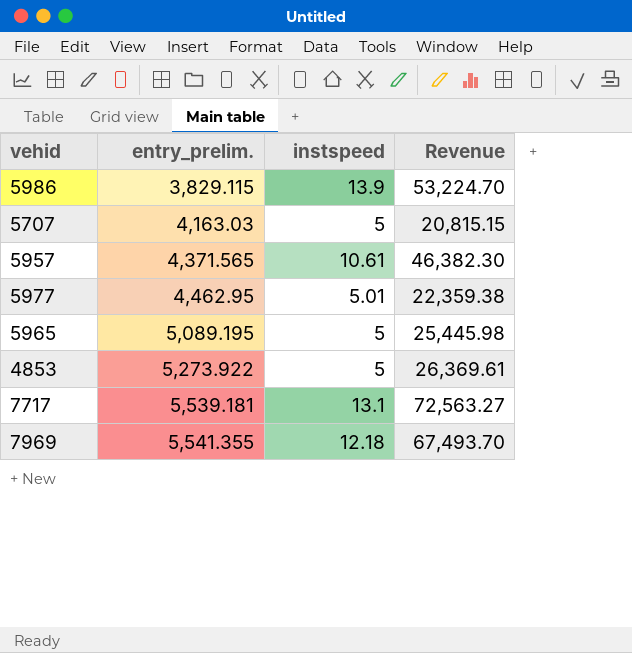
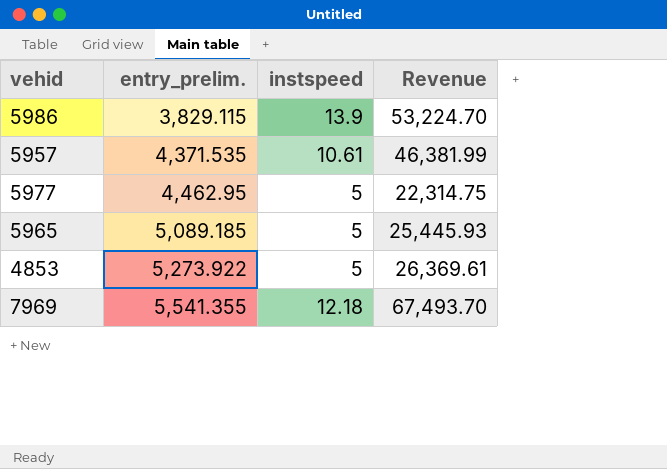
row 5707: 4,163.03 | 5 | 20,815.15 -> none
row 7717: 5,539.181 | 13.1 | 72,563.27 -> none
5957 | entry_prelim.: 4,371.565 -> 4,371.535
5957 | Revenue: 46,382.30 -> 46,381.99
5977 | instspeed: 5.01 -> 5
5977 | Revenue: 22,359.38 -> 22,314.75
5965 | entry_prelim.: 5,089.195 -> 5,089.185
5965 | Revenue: 25,445.98 -> 25,445.93

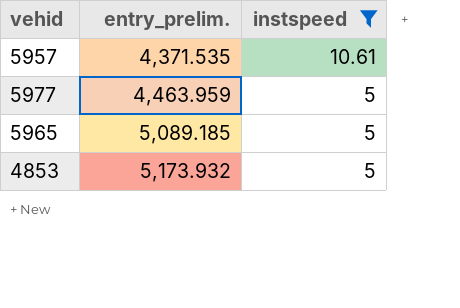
filter: none -> instspeed <= 10.61
column Revenue | formula: [entry_prelim.] * [instspeed] -> none
5977 | entry_prelim.: 4,462.95 -> 4,463.959
4853 | entry_prelim.: 5,273.922 -> 5,173.932

